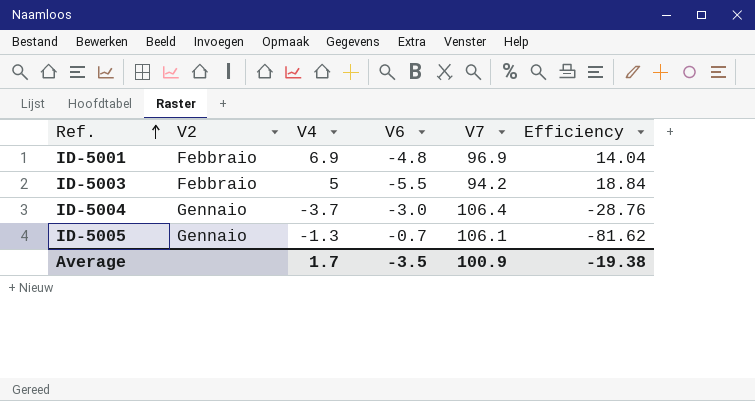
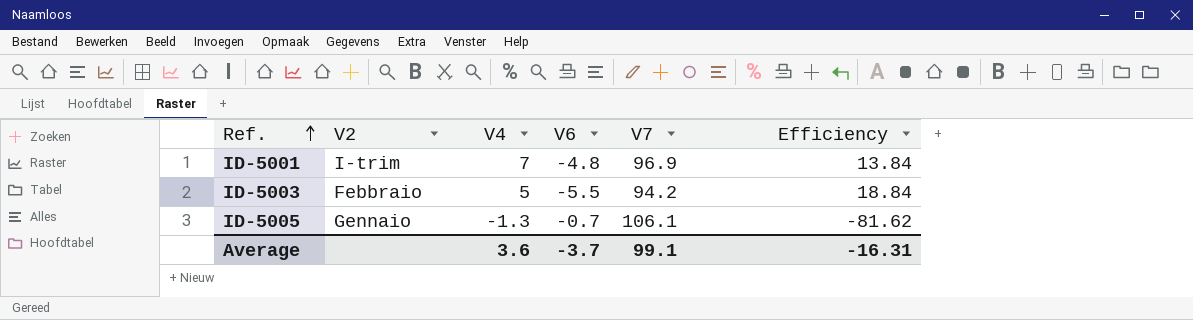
row ID-5004: Gennaio | -3.7 | -3.0 | 106.4 | -28.76 -> none
ID-5001 | V2: Febbraio -> I-trim
ID-5001 | V4: 6.9 -> 7
ID-5001 | Efficiency: 14.04 -> 13.84
Average | V4: 1.7 -> 3.6
Average | V6: -3.5 -> -3.7
Average | V7: 100.9 -> 99.1
Average | Efficiency: -19.38 -> -16.31

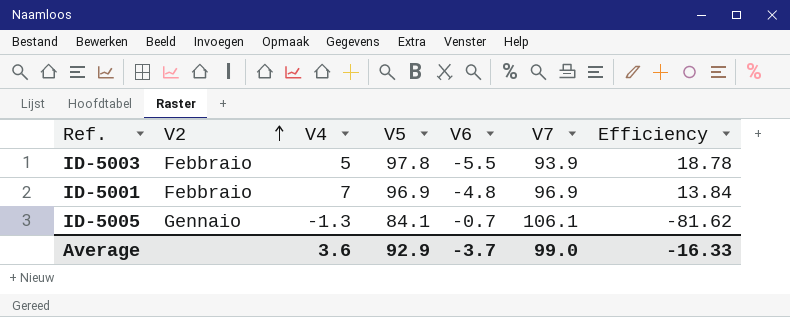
row order: Ref. ascending -> V2 ascending
column V5 | position: none -> 4
ID-5003 | V7: 94.2 -> 93.9
ID-5003 | Efficiency: 18.84 -> 18.78
ID-5001 | V2: I-trim -> Febbraio
Average | V7: 99.1 -> 99.0
Average | Efficiency: -16.31 -> -16.33

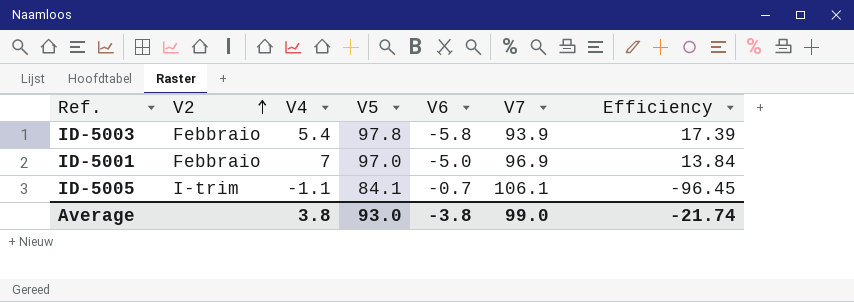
ID-5003 | V4: 5 -> 5.4
ID-5003 | V6: -5.5 -> -5.8
ID-5003 | Efficiency: 18.78 -> 17.39
ID-5001 | V5: 96.9 -> 97.0
ID-5001 | V6: -4.8 -> -5.0
ID-5005 | V2: Gennaio -> I-trim
ID-5005 | V4: -1.3 -> -1.1
ID-5005 | Efficiency: -81.62 -> -96.45
Average | V4: 3.6 -> 3.8
Average | V5: 92.9 -> 93.0
Average | V6: -3.7 -> -3.8
Average | Efficiency: -16.33 -> -21.74

